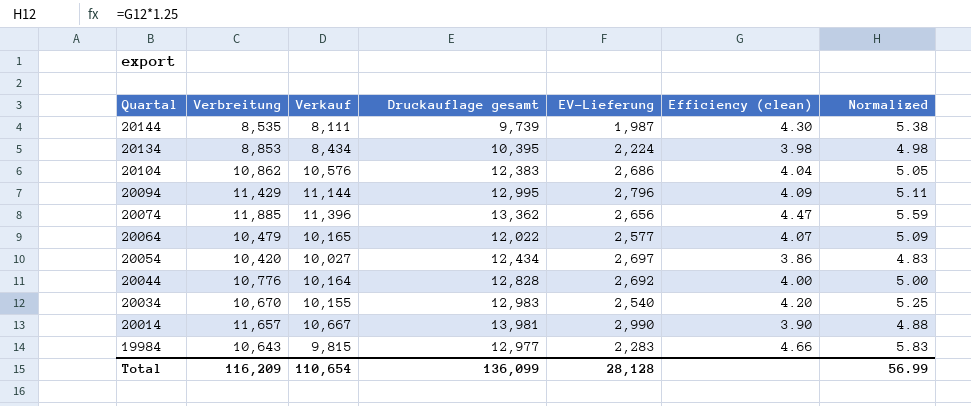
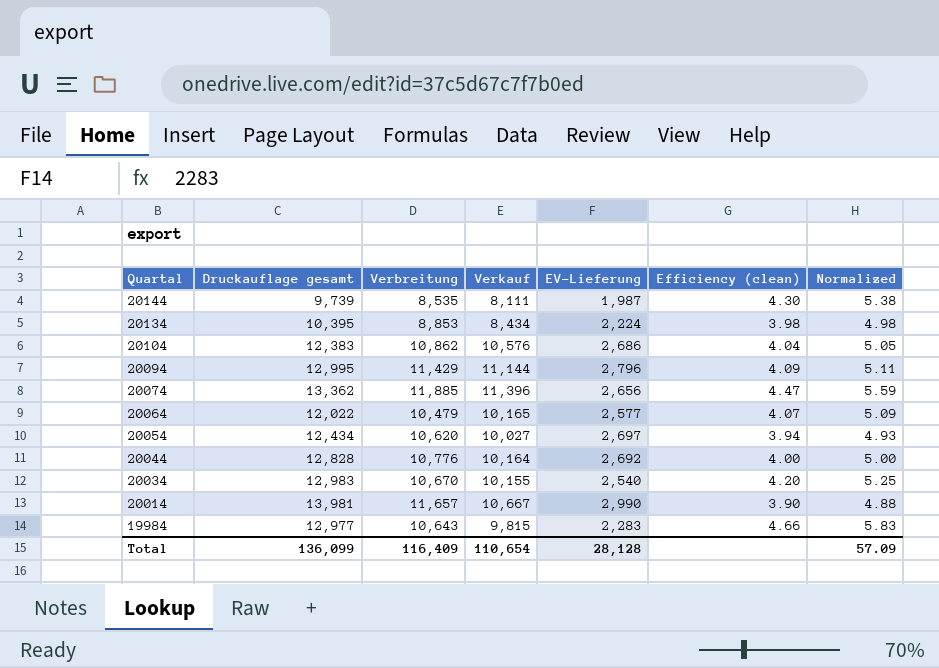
column Druckauflage gesamt | position: 4 -> 2
20054 | Verbreitung: 10,420 -> 10,620
20054 | Efficiency (clean): 3.86 -> 3.94
20054 | Normalized: 4.83 -> 4.93
Total | Verbreitung: 116,209 -> 116,409
Total | Normalized: 56.99 -> 57.09

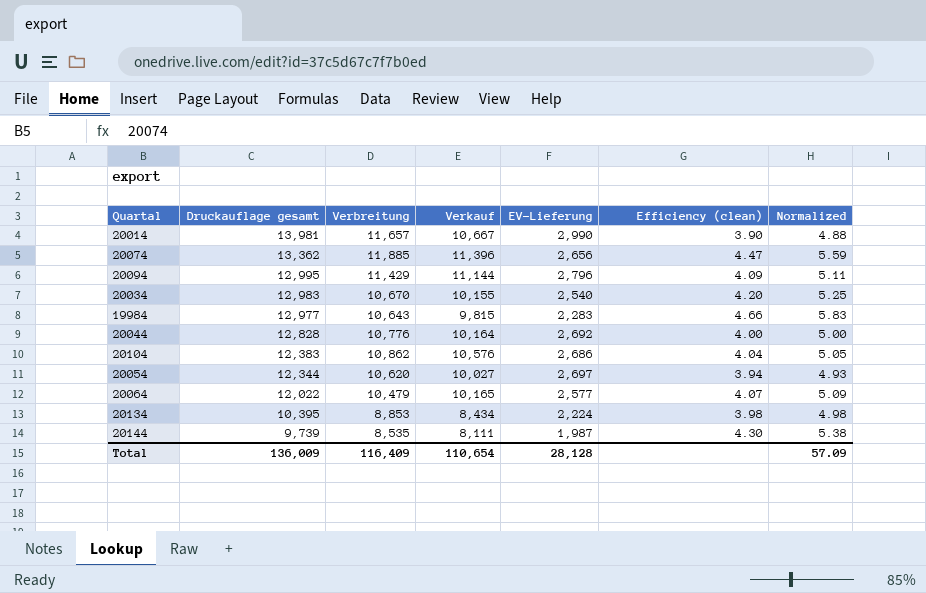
row order: Quartal descending -> Druckauflage gesamt descending
20054 | Druckauflage gesamt: 12,434 -> 12,344
Total | Druckauflage gesamt: 136,099 -> 136,009

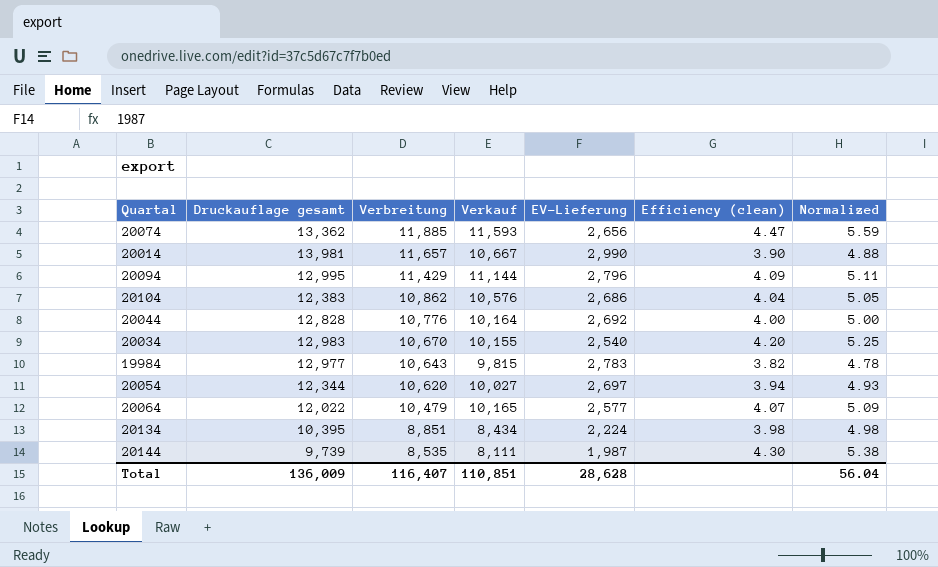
row order: Druckauflage gesamt descending -> Verbreitung descending
20074 | Verkauf: 11,396 -> 11,593
19984 | EV-Lieferung: 2,283 -> 2,783
19984 | Efficiency (clean): 4.66 -> 3.82
19984 | Normalized: 5.83 -> 4.78
20134 | Verbreitung: 8,853 -> 8,851
Total | Verbreitung: 116,409 -> 116,407
Total | Verkauf: 110,654 -> 110,851
Total | EV-Lieferung: 28,128 -> 28,628
Total | Normalized: 57.09 -> 56.04

